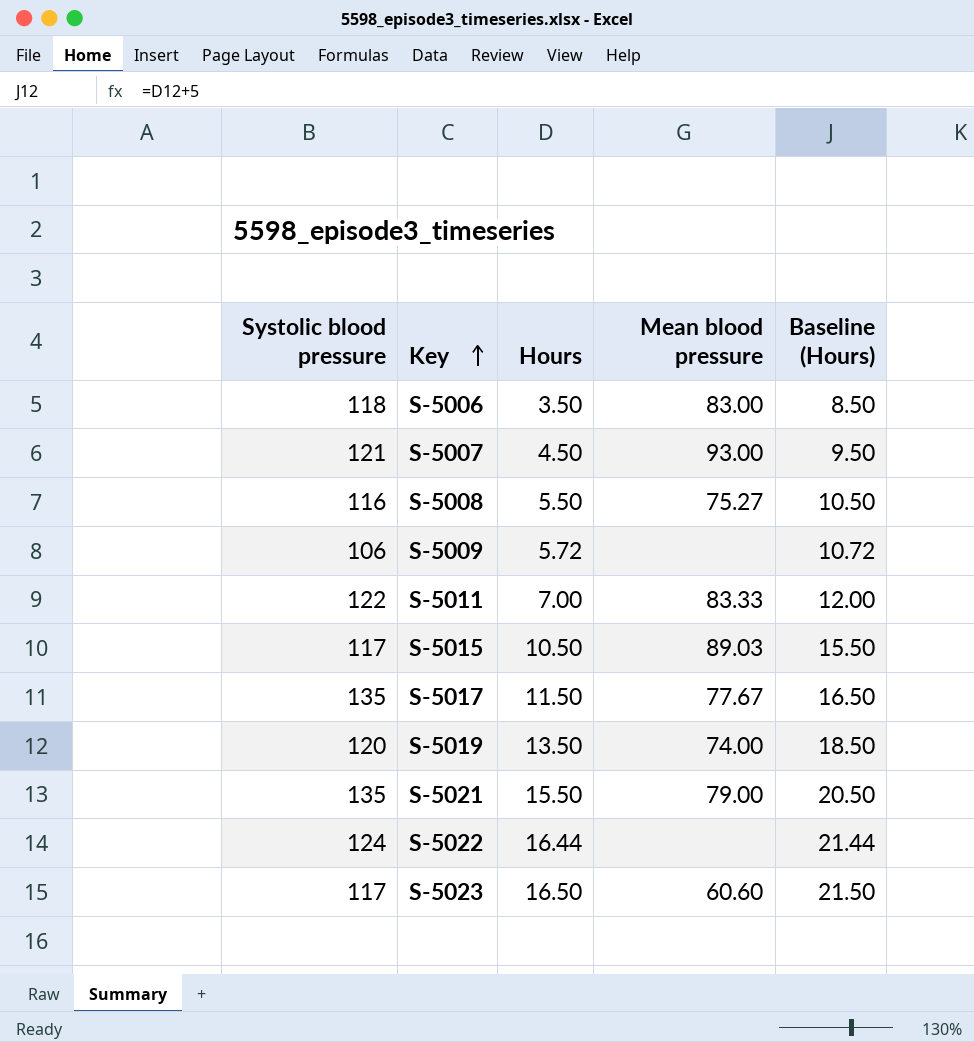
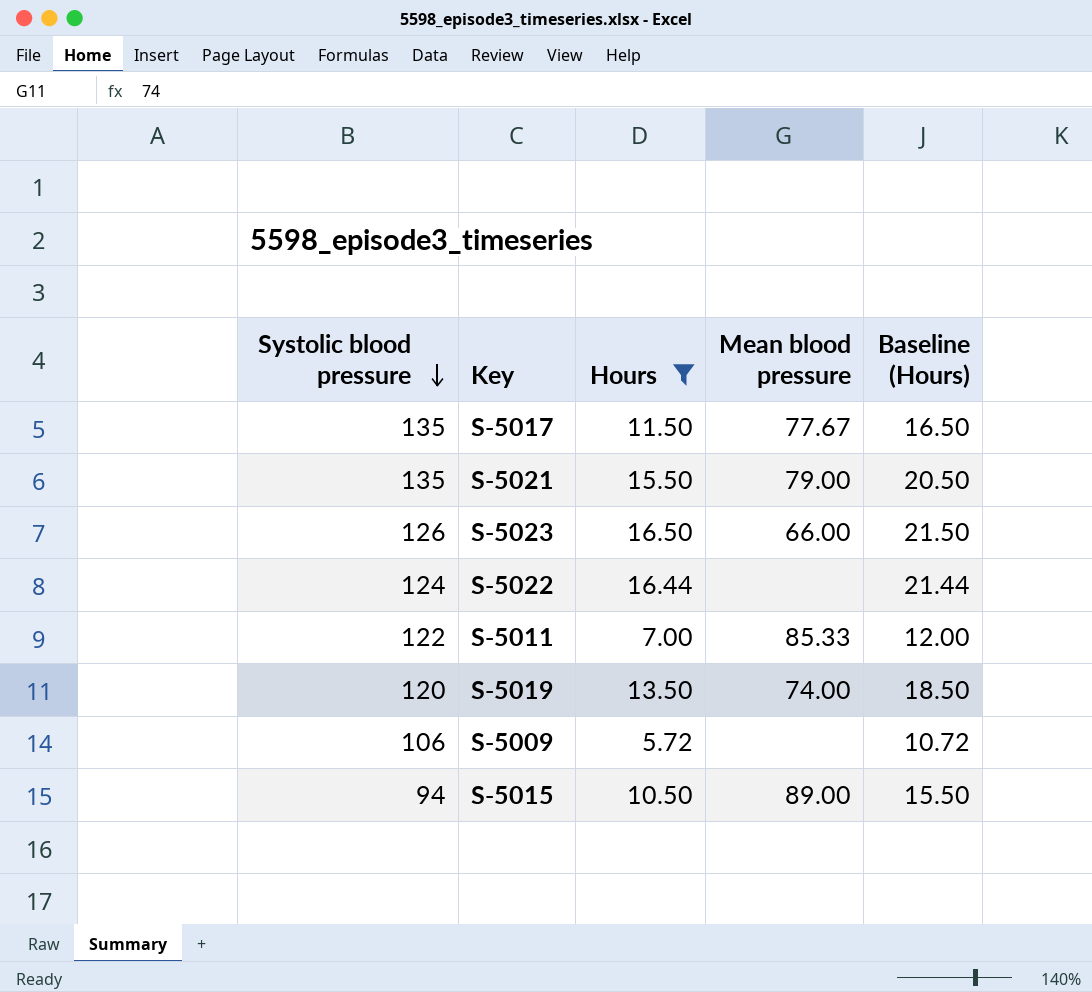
filter: none -> Hours >= 5.72
row order: Key ascending -> Systolic blood pressure descending
S-5023 | Systolic blood pressure: 117 -> 126
S-5023 | Mean blood pressure: 60.60 -> 66.00
S-5011 | Mean blood pressure: 83.33 -> 85.33
S-5015 | Systolic blood pressure: 117 -> 94
S-5015 | Mean blood pressure: 89.03 -> 89.00

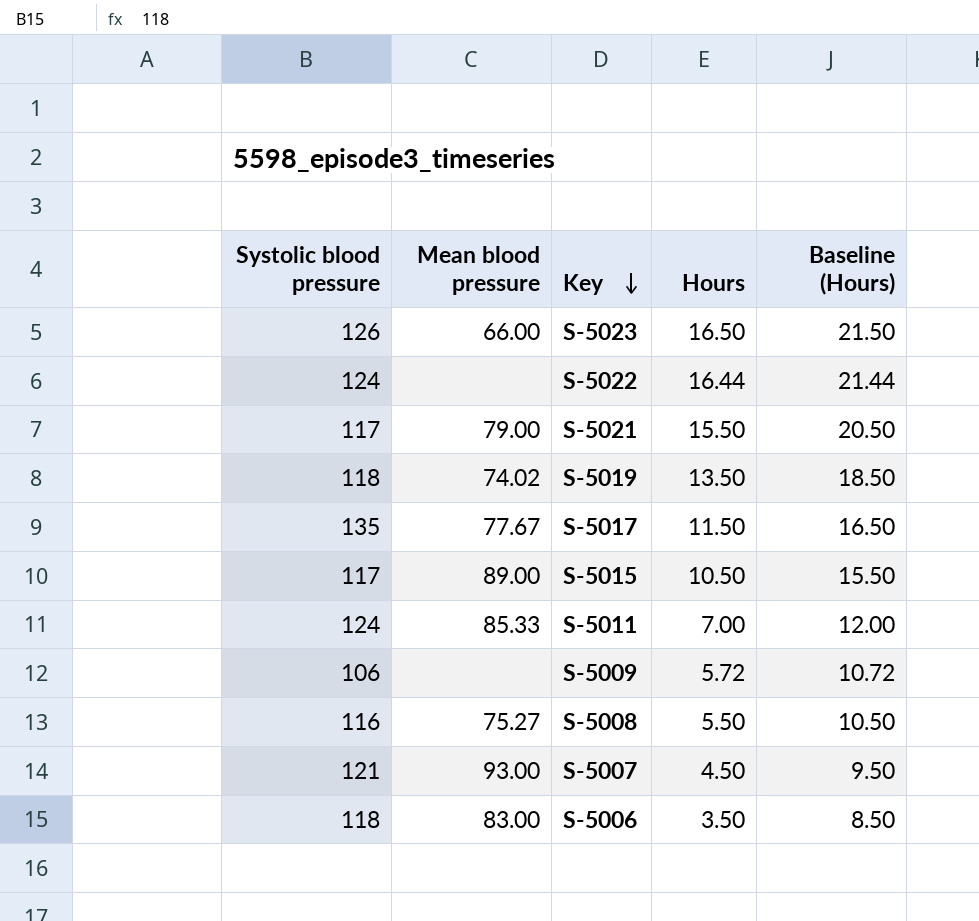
filter: Hours >= 5.72 -> none
row order: Systolic blood pressure descending -> Key descending
column Mean blood pressure | position: 4 -> 2
S-5021 | Systolic blood pressure: 135 -> 117
S-5019 | Systolic blood pressure: 120 -> 118
S-5019 | Mean blood pressure: 74.00 -> 74.02
S-5015 | Systolic blood pressure: 94 -> 117
S-5011 | Systolic blood pressure: 122 -> 124

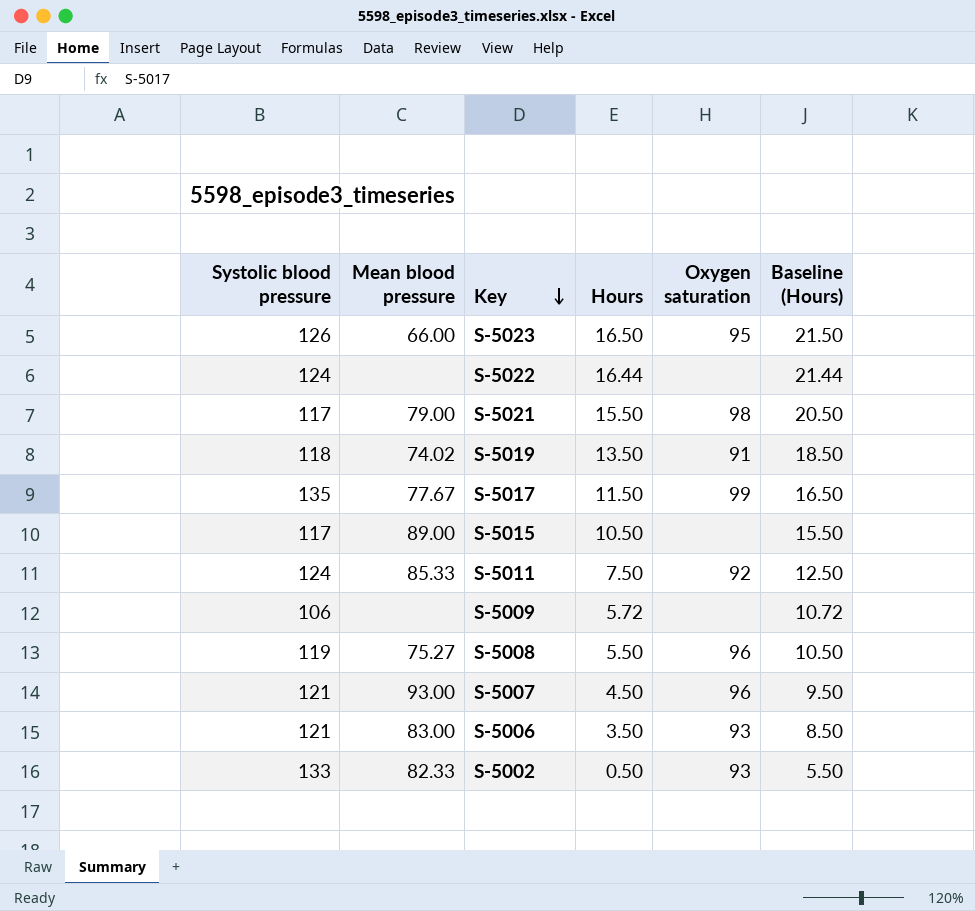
column Oxygen saturation | position: none -> 5
S-5011 | Hours: 7.00 -> 7.50
S-5011 | Baseline (Hours): 12.00 -> 12.50
S-5008 | Systolic blood pressure: 116 -> 119
S-5006 | Systolic blood pressure: 118 -> 121
row S-5002: none -> 133 | 82.33 | 0.50 | 93 | 5.50

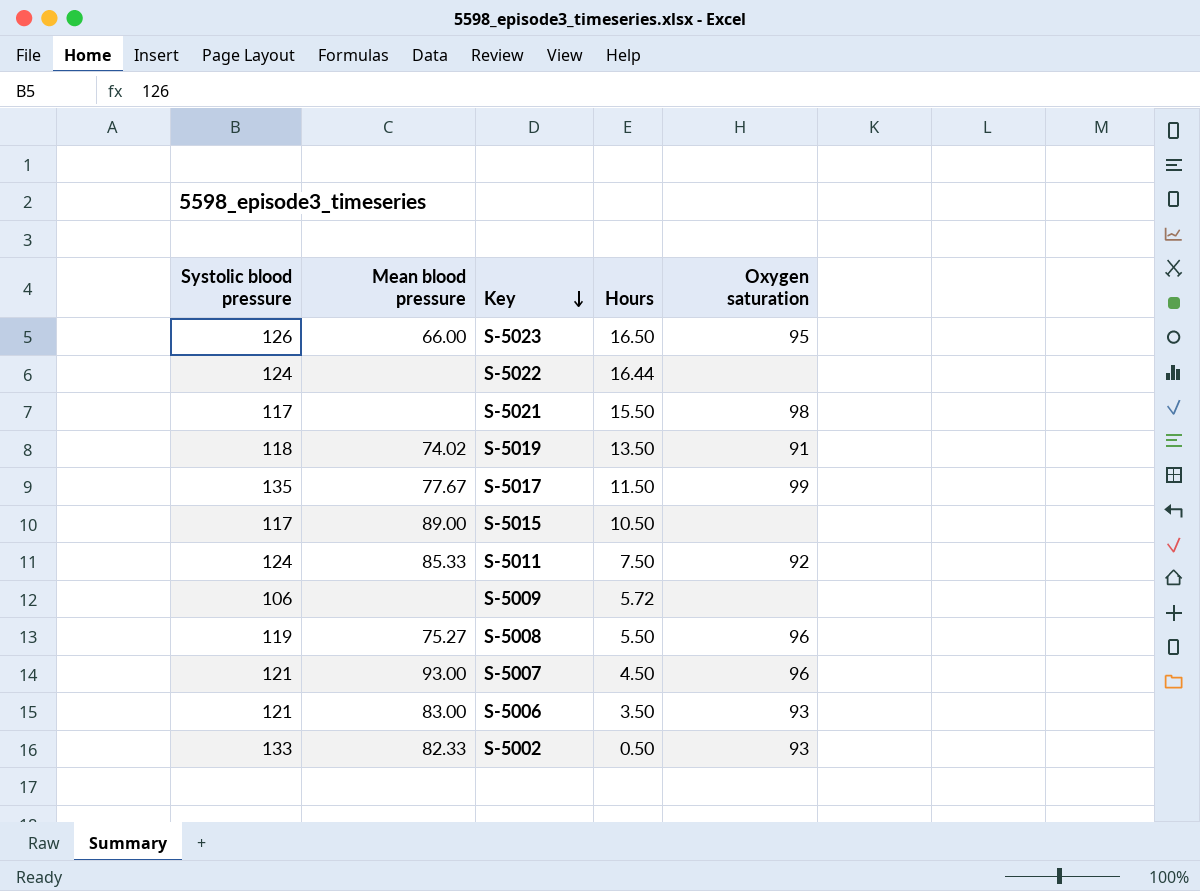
column Baseline (Hours) | formula: [Hours] + 5 -> none
S-5021 | Mean blood pressure: 79.00 -> none

